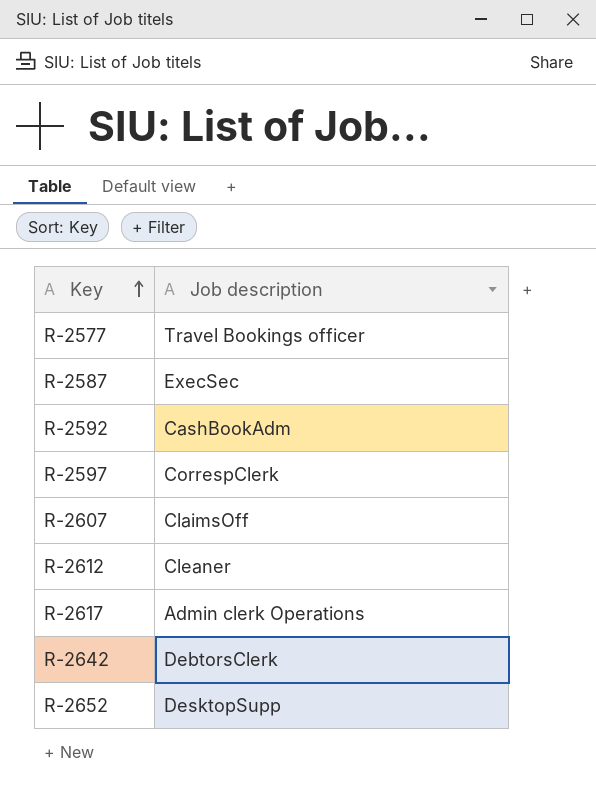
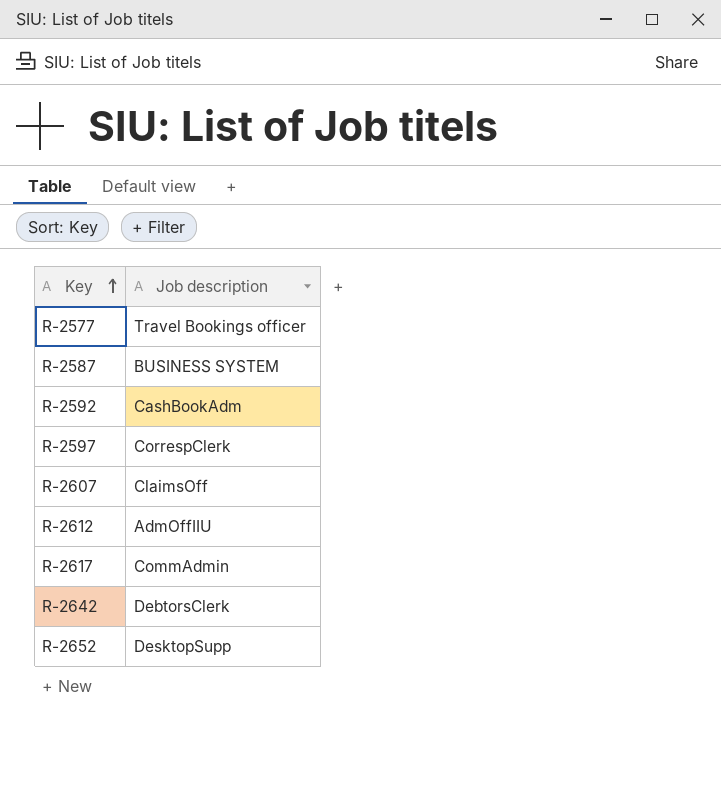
R-2587 | Job description: ExecSec -> BUSINESS SYSTEM
R-2612 | Job description: Cleaner -> AdmOffIIU
R-2617 | Job description: Admin clerk Operations -> CommAdmin

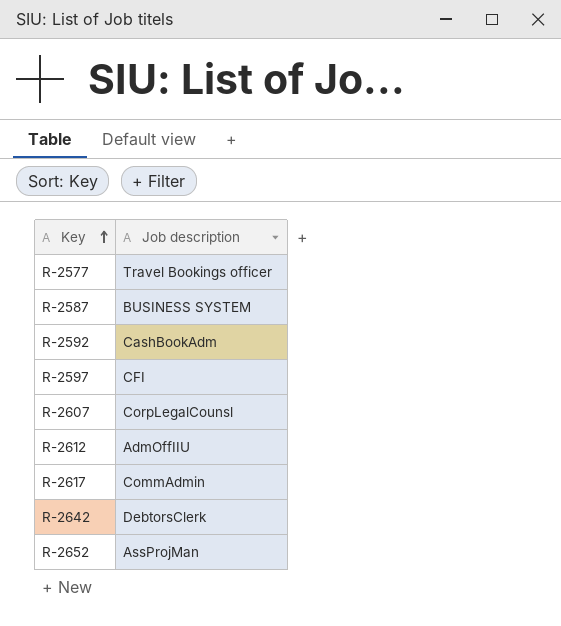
R-2597 | Job description: CorrespClerk -> CFI
R-2607 | Job description: ClaimsOff -> CorpLegalCounsl
R-2652 | Job description: DesktopSupp -> AssProjMan

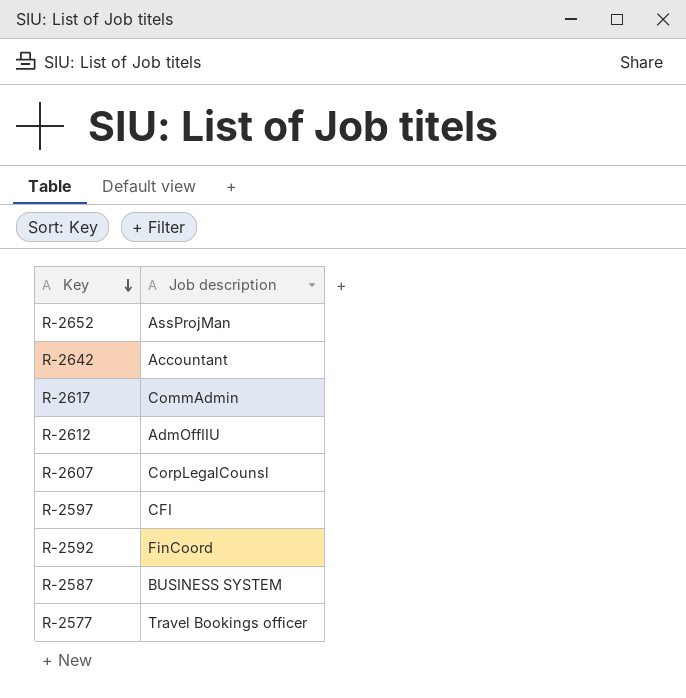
row order: Key ascending -> Key descending
R-2642 | Job description: DebtorsClerk -> Accountant
R-2592 | Job description: CashBookAdm -> FinCoord

